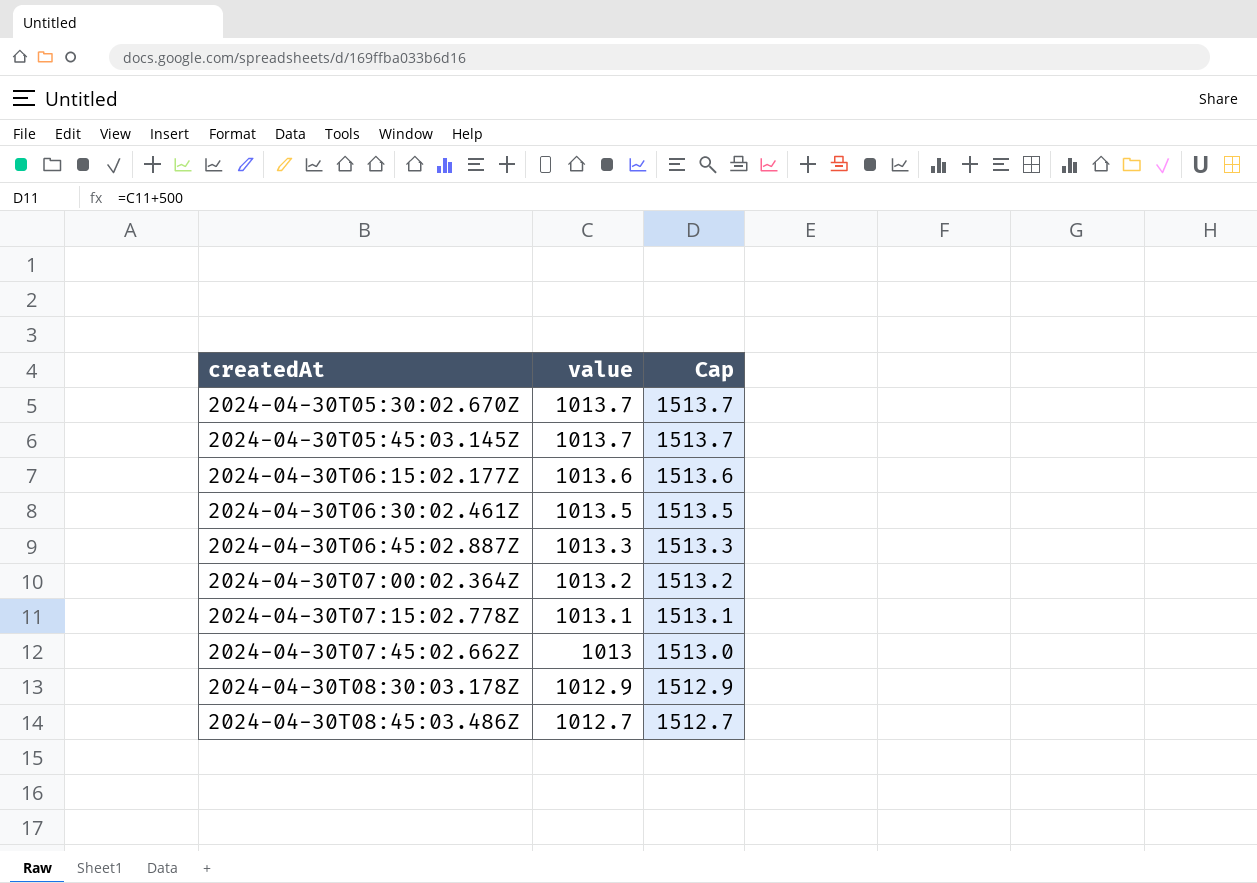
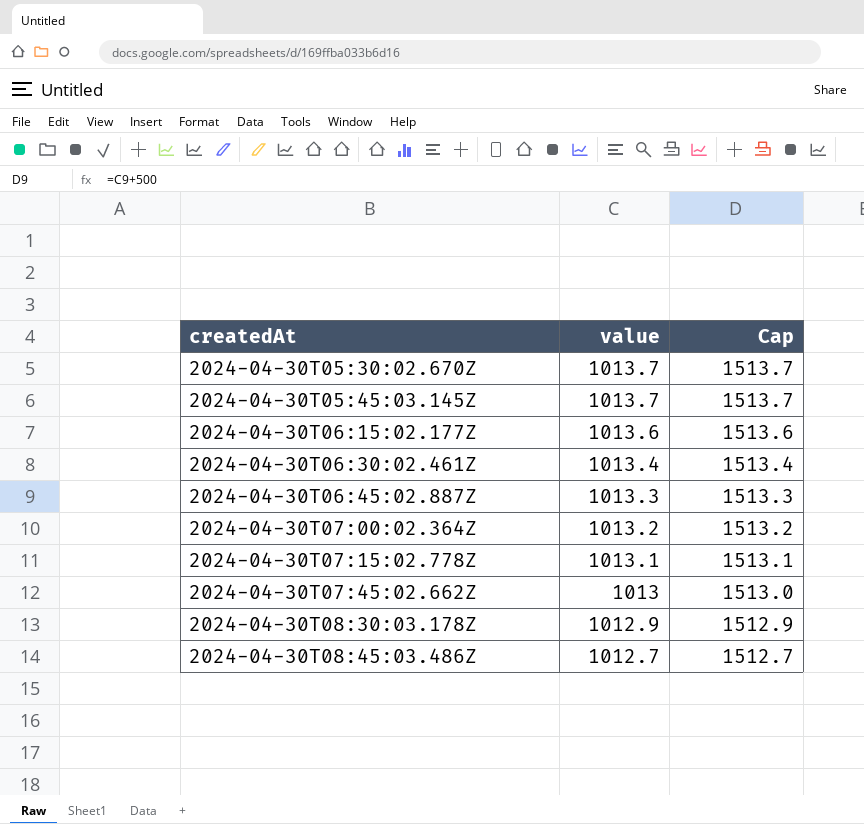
2024-04-30T06:30:02.461Z | value: 1013.5 -> 1013.4
2024-04-30T06:30:02.461Z | Cap: 1513.5 -> 1513.4

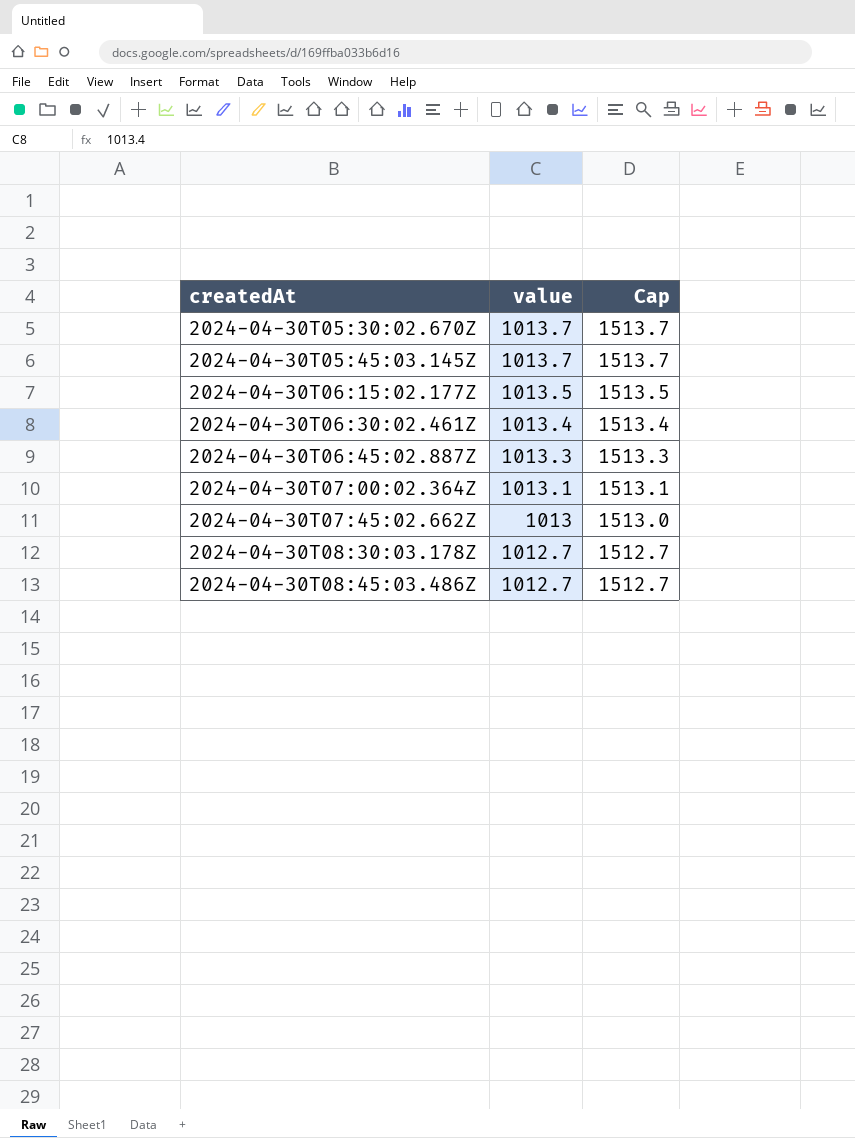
row 2024-04-30T07:15:02.778Z: 1013.1 | 1513.1 -> none
2024-04-30T06:15:02.177Z | value: 1013.6 -> 1013.5
2024-04-30T06:15:02.177Z | Cap: 1513.6 -> 1513.5
2024-04-30T07:00:02.364Z | value: 1013.2 -> 1013.1
2024-04-30T07:00:02.364Z | Cap: 1513.2 -> 1513.1
2024-04-30T08:30:03.178Z | value: 1012.9 -> 1012.7
2024-04-30T08:30:03.178Z | Cap: 1512.9 -> 1512.7

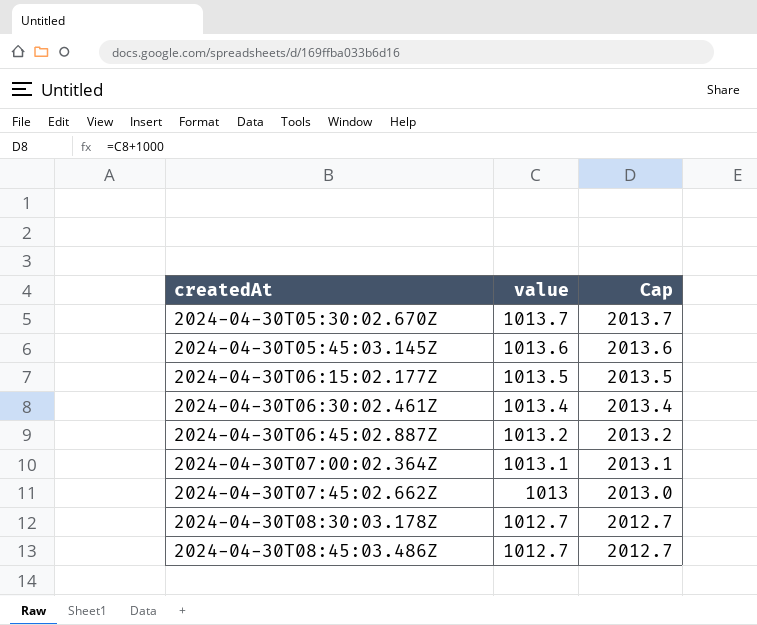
column Cap | formula: [value] + 500 -> [value] + 1000
2024-04-30T05:45:03.145Z | value: 1013.7 -> 1013.6
2024-04-30T06:45:02.887Z | value: 1013.3 -> 1013.2

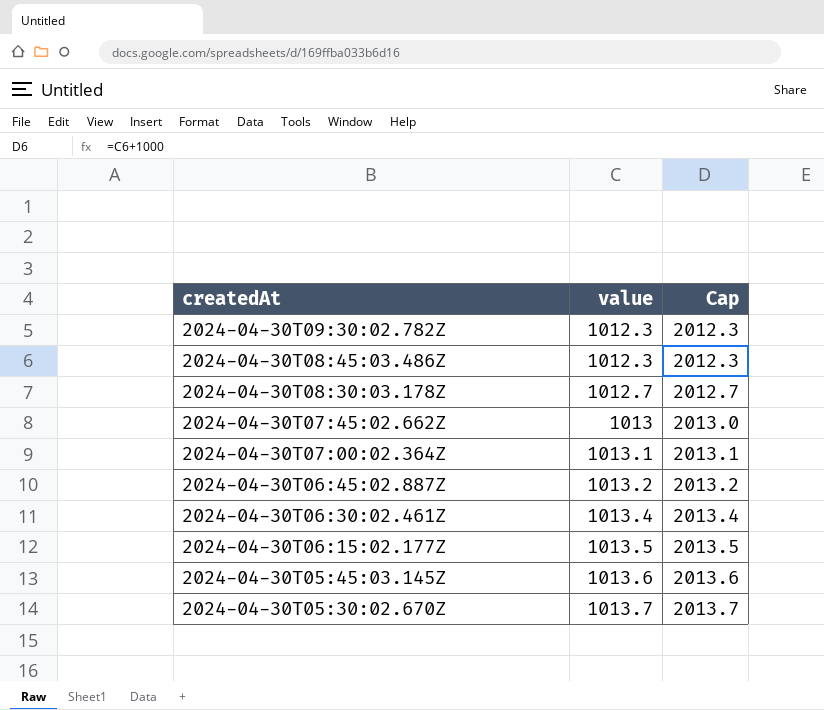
row order: createdAt ascending -> createdAt descending
row 2024-04-30T09:30:02.782Z: none -> 1012.3 | 2012.3
2024-04-30T08:45:03.486Z | value: 1012.7 -> 1012.3
2024-04-30T08:45:03.486Z | Cap: 2012.7 -> 2012.3

